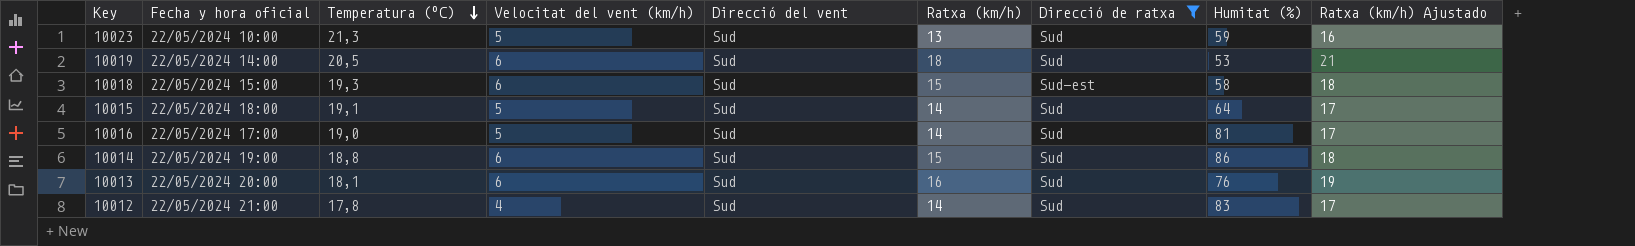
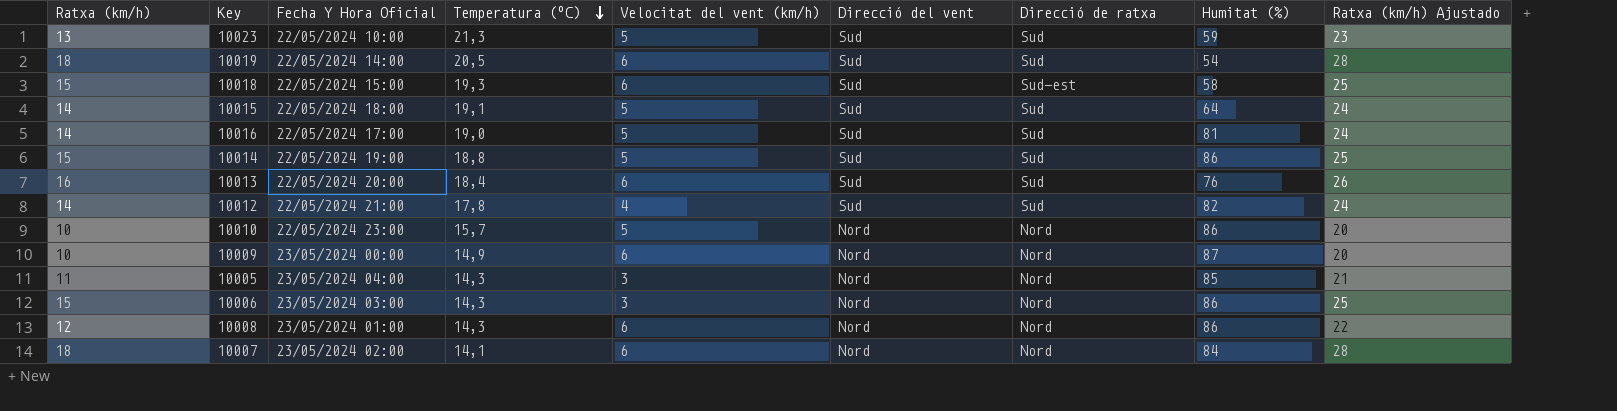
filter: Direcció de ratxa != Nord -> none
column Ratxa (km/h) | position: 6 -> 1
column name: Fecha y hora oficial -> Fecha Y Hora Oficial
column Ratxa (km/h) Ajustado | formula: [Ratxa (km/h)] + 3 -> [Ratxa (km/h)] + 10
10019 | Humitat (%): 53 -> 54
10014 | Velocitat del vent (km/h): 6 -> 5
10013 | Temperatura (ºC): 18,1 -> 18,4
10012 | Humitat (%): 83 -> 82

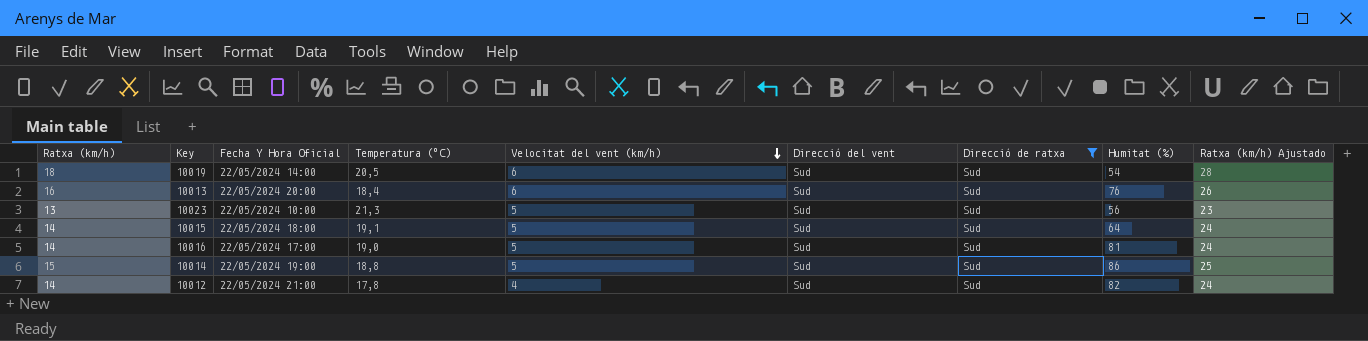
filter: none -> Direcció de ratxa = Sud
row order: Temperatura (ºC) descending -> Velocitat del vent (km/h) descending
10023 | Humitat (%): 59 -> 56

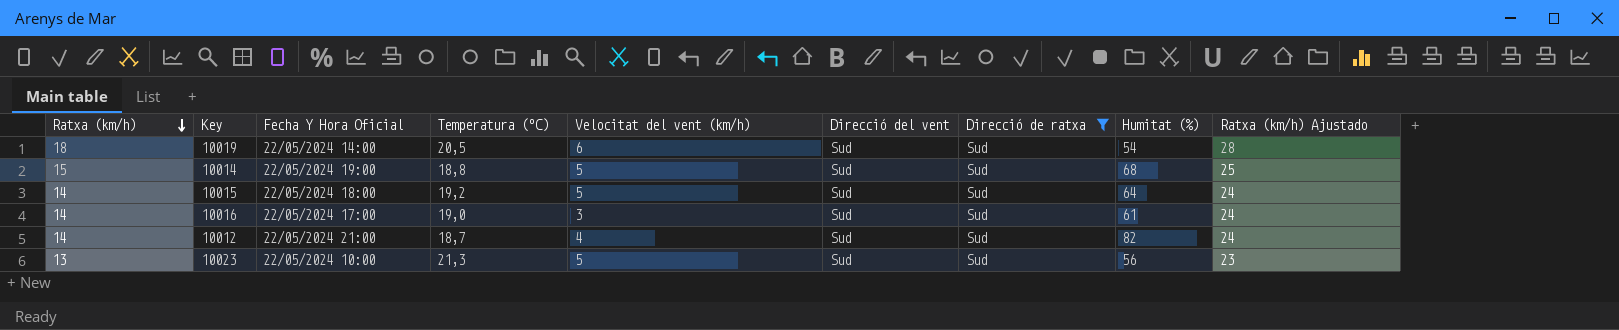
row order: Velocitat del vent (km/h) descending -> Ratxa (km/h) descending
row 10013: 16 | 22/05/2024 20:00 | 18,4 | 6 | Sud | Sud | 76 | 26 -> none
10014 | Humitat (%): 86 -> 68
10015 | Temperatura (ºC): 19,1 -> 19,2
10016 | Velocitat del vent (km/h): 5 -> 3
10016 | Humitat (%): 81 -> 61
10012 | Temperatura (ºC): 17,8 -> 18,7

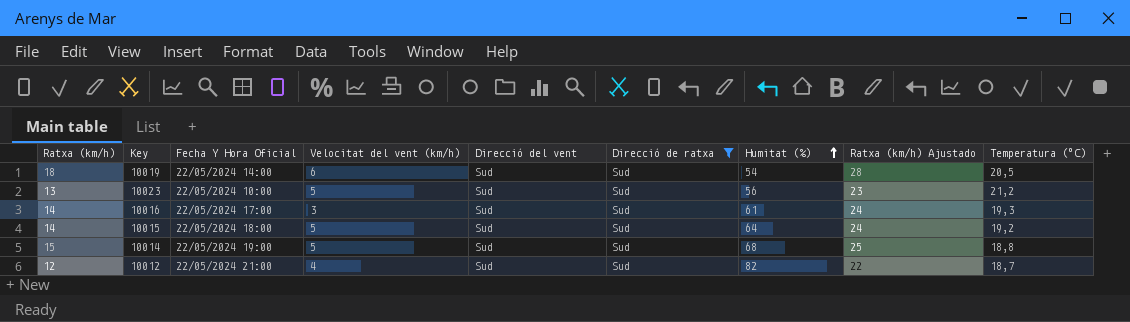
row order: Ratxa (km/h) descending -> Humitat (%) ascending
column Temperatura (ºC) | position: 4 -> 9
10023 | Temperatura (ºC): 21,3 -> 21,2
10016 | Temperatura (ºC): 19,0 -> 19,3
10012 | Ratxa (km/h): 14 -> 12
10012 | Ratxa (km/h) Ajustado: 24 -> 22

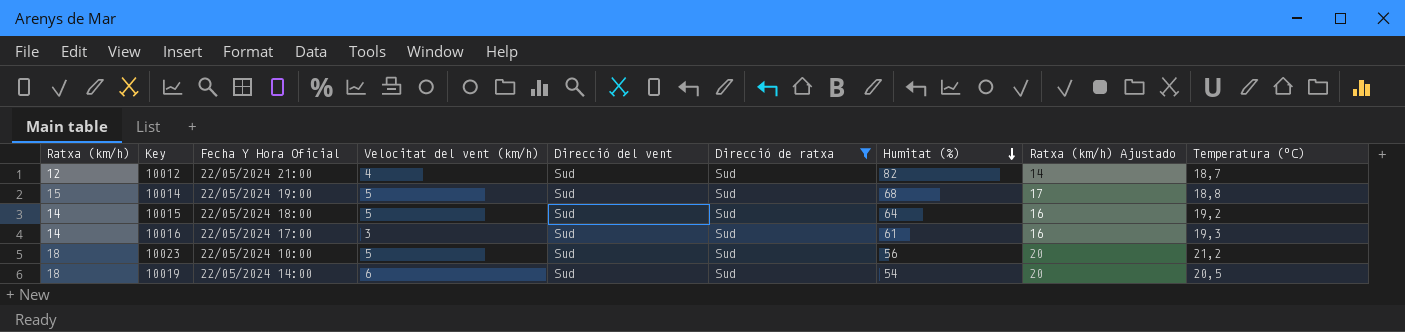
row order: Humitat (%) ascending -> Humitat (%) descending
column Ratxa (km/h) Ajustado | formula: [Ratxa (km/h)] + 10 -> [Ratxa (km/h)] + 2
10023 | Ratxa (km/h): 13 -> 18

